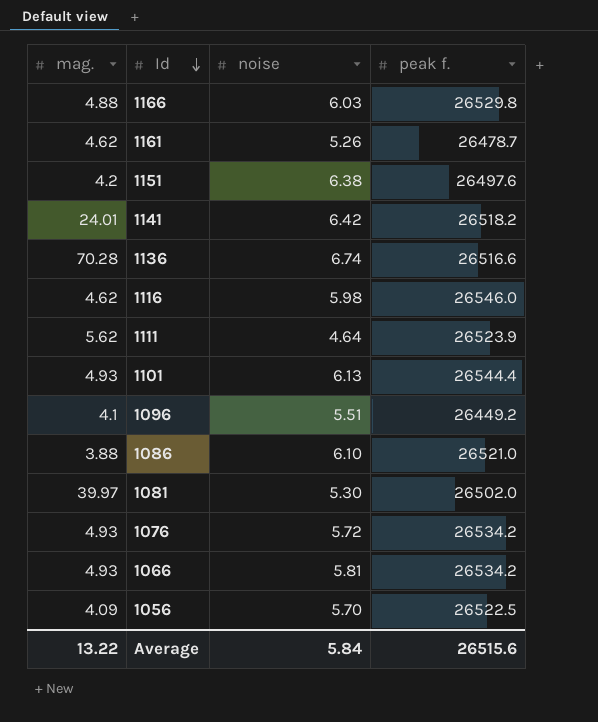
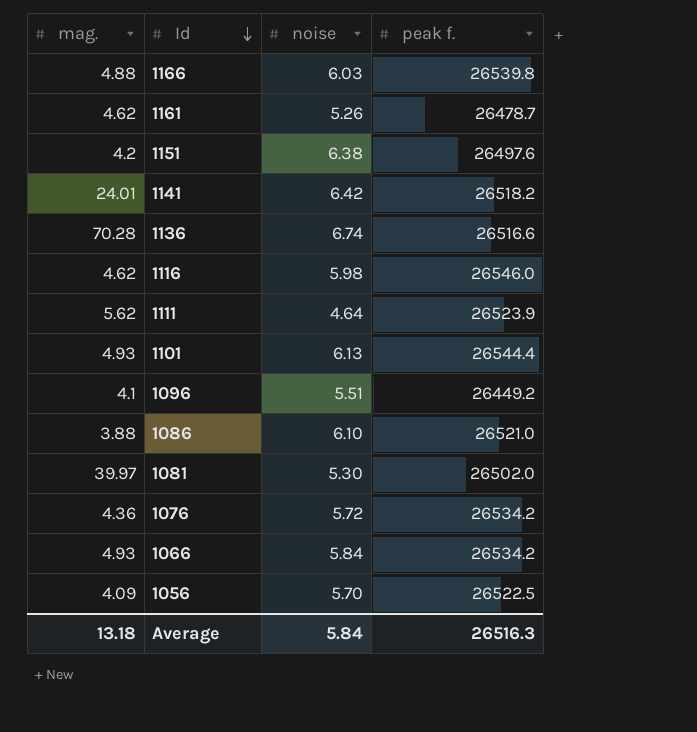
1166 | peak f.: 26529.8 -> 26539.8
1076 | mag.: 4.93 -> 4.36
1066 | noise: 5.81 -> 5.84
Average | mag.: 13.22 -> 13.18
Average | peak f.: 26515.6 -> 26516.3

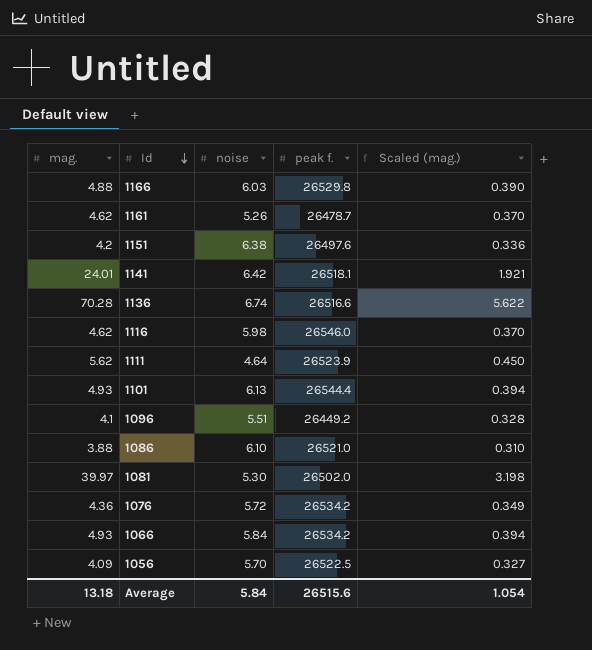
column Scaled (mag.) | formula: none -> [mag.] * 0.08
1166 | peak f.: 26539.8 -> 26529.8
1141 | peak f.: 26518.2 -> 26518.1
Average | peak f.: 26516.3 -> 26515.6

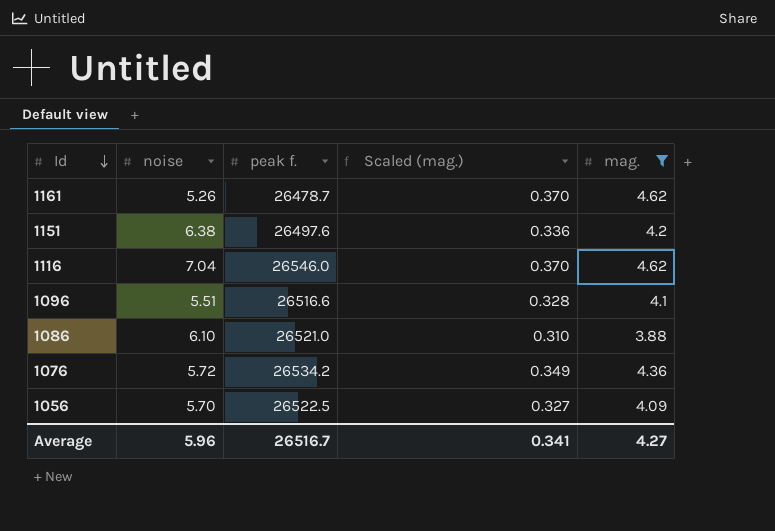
filter: none -> mag. <= 4.62
column mag. | position: 1 -> 5
1116 | noise: 5.98 -> 7.04
1096 | peak f.: 26449.2 -> 26516.6
Average | noise: 5.84 -> 5.96
Average | peak f.: 26515.6 -> 26516.7
Average | Scaled (mag.): 1.054 -> 0.341
Average | mag.: 13.18 -> 4.27

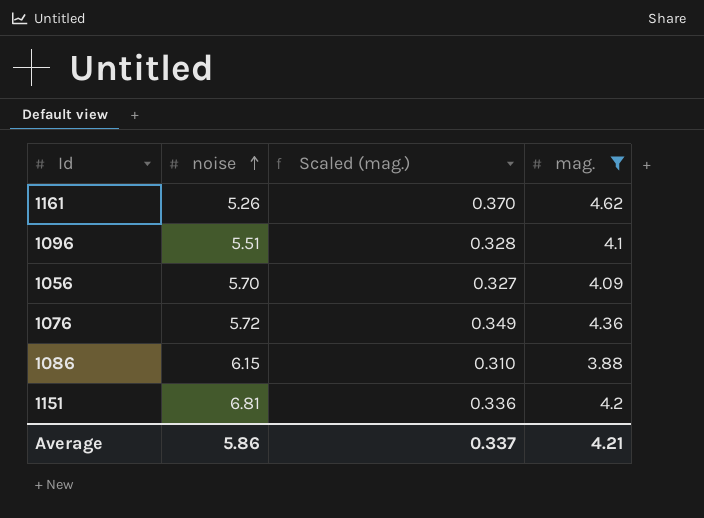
row order: Id descending -> noise ascending
column peak f. | position: 3 -> none
row 1116: 7.04 | 26546.0 | 0.370 | 4.62 -> none
1086 | noise: 6.10 -> 6.15
1151 | noise: 6.38 -> 6.81
Average | noise: 5.96 -> 5.86
Average | Scaled (mag.): 0.341 -> 0.337
Average | mag.: 4.27 -> 4.21

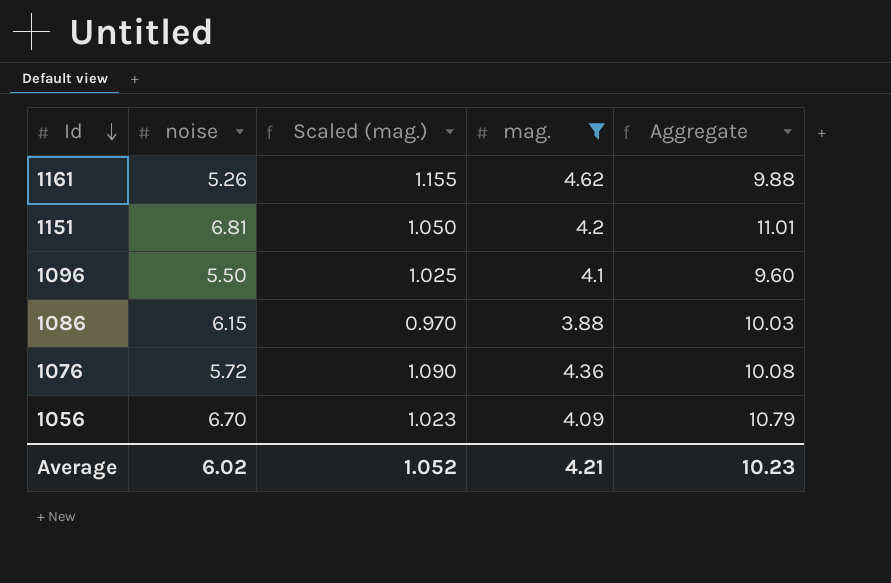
row order: noise ascending -> Id descending
column Scaled (mag.) | formula: [mag.] * 0.08 -> [mag.] * 0.25
column Aggregate | formula: none -> [noise] + [mag.]
1096 | noise: 5.51 -> 5.50
1056 | noise: 5.70 -> 6.70
Average | noise: 5.86 -> 6.02
Average | Scaled (mag.): 0.337 -> 1.052

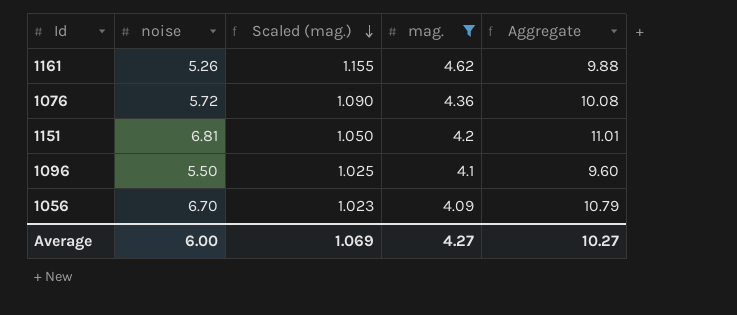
row order: Id descending -> Scaled (mag.) descending
row 1086: 6.15 | 0.970 | 3.88 | 10.03 -> none
Average | noise: 6.02 -> 6.00
Average | Scaled (mag.): 1.052 -> 1.069
Average | mag.: 4.21 -> 4.27
Average | Aggregate: 10.23 -> 10.27

